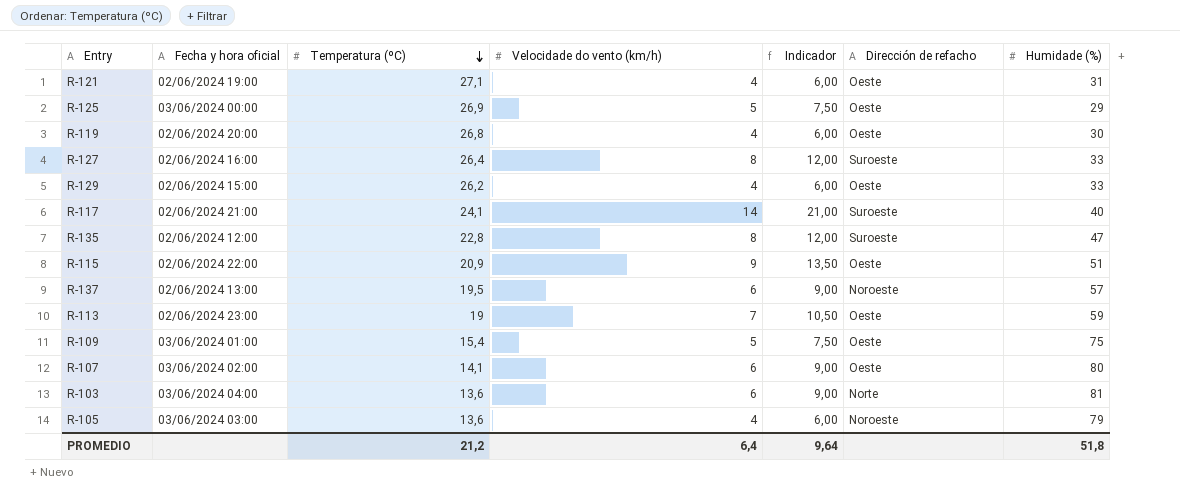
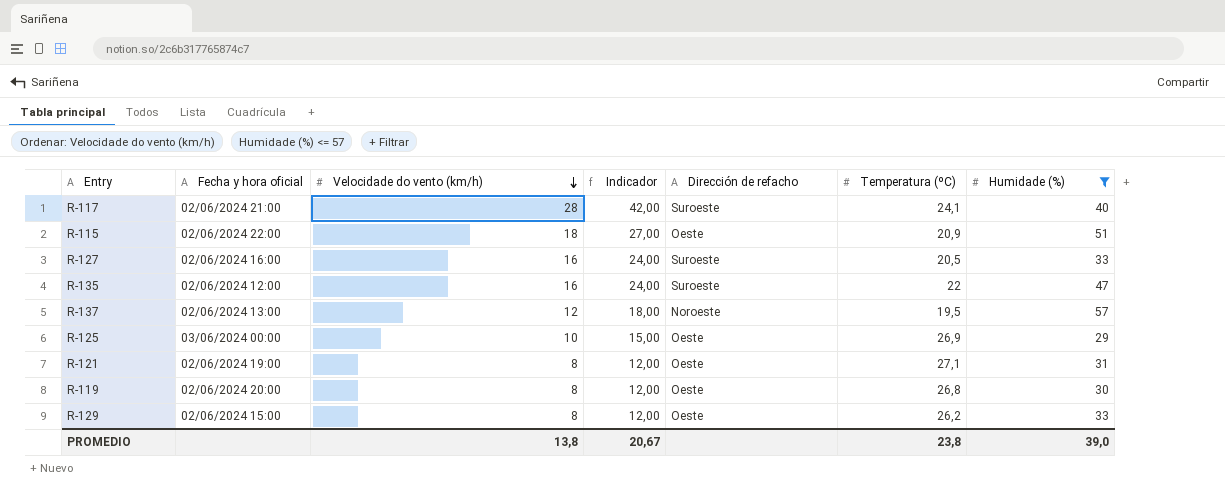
filter: none -> Humidade (%) <= 57
row order: Temperatura (ºC) descending -> Velocidade do vento (km/h) descending
column Temperatura (ºC) | position: 3 -> 6
R-117 | Velocidade do vento (km/h): 14 -> 28
R-117 | Indicador: 21,00 -> 42,00
R-115 | Velocidade do vento (km/h): 9 -> 18
R-115 | Indicador: 13,50 -> 27,00
R-127 | Velocidade do vento (km/h): 8 -> 16
R-127 | Indicador: 12,00 -> 24,00
R-127 | Temperatura (ºC): 26,4 -> 20,5
R-135 | Velocidade do vento (km/h): 8 -> 16
R-135 | Indicador: 12,00 -> 24,00
R-135 | Temperatura (ºC): 22,8 -> 22
R-137 | Velocidade do vento (km/h): 6 -> 12
R-137 | Indicador: 9,00 -> 18,00
R-125 | Velocidade do vento (km/h): 5 -> 10
R-125 | Indicador: 7,50 -> 15,00
R-121 | Velocidade do vento (km/h): 4 -> 8
R-121 | Indicador: 6,00 -> 12,00
R-119 | Velocidade do vento (km/h): 4 -> 8
R-119 | Indicador: 6,00 -> 12,00
R-129 | Velocidade do vento (km/h): 4 -> 8
R-129 | Indicador: 6,00 -> 12,00
PROMEDIO | Velocidade do vento (km/h): 6,4 -> 13,8
PROMEDIO | Indicador: 9,64 -> 20,67
PROMEDIO | Temperatura (ºC): 21,2 -> 23,8
PROMEDIO | Humidade (%): 51,8 -> 39,0

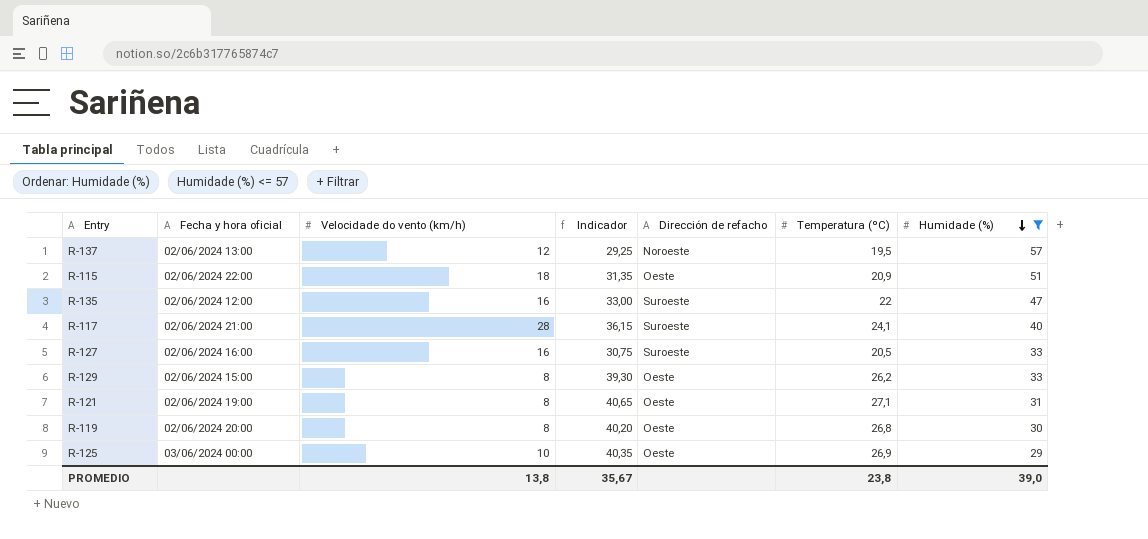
row order: Velocidade do vento (km/h) descending -> Humidade (%) descending
column Indicador | formula: [Velocidade do vento (km/h)] * 1,5 -> [Temperatura (ºC)] * 1,5
PROMEDIO | Indicador: 20,67 -> 35,67

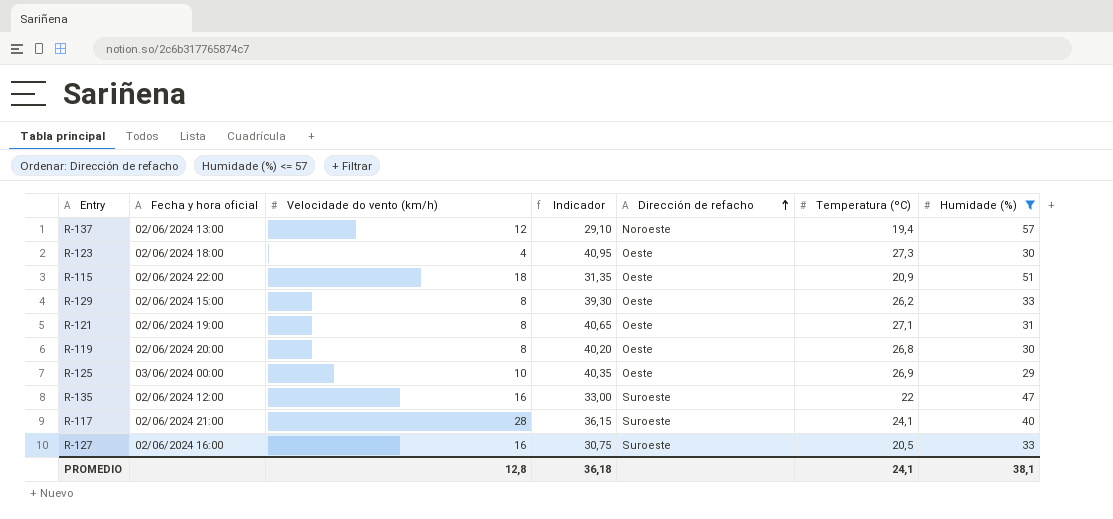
row order: Humidade (%) descending -> Dirección de refacho ascending
R-137 | Indicador: 29,25 -> 29,10
R-137 | Temperatura (ºC): 19,5 -> 19,4
row R-123: none -> 02/06/2024 18:00 | 4 | 40,95 | Oeste | 27,3 | 30
PROMEDIO | Velocidade do vento (km/h): 13,8 -> 12,8
PROMEDIO | Indicador: 35,67 -> 36,18
PROMEDIO | Temperatura (ºC): 23,8 -> 24,1
PROMEDIO | Humidade (%): 39,0 -> 38,1

